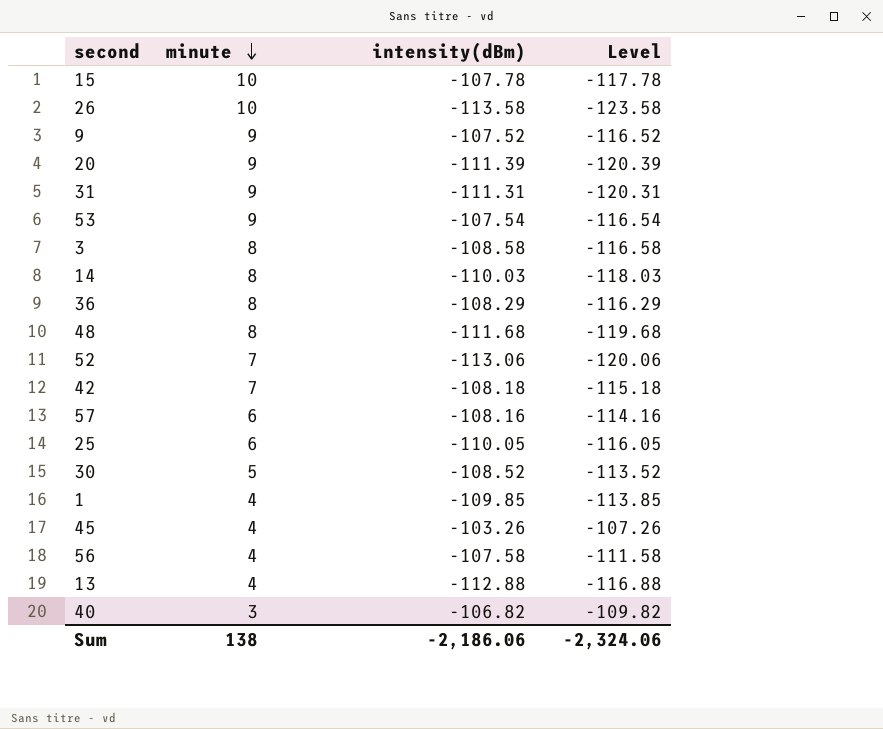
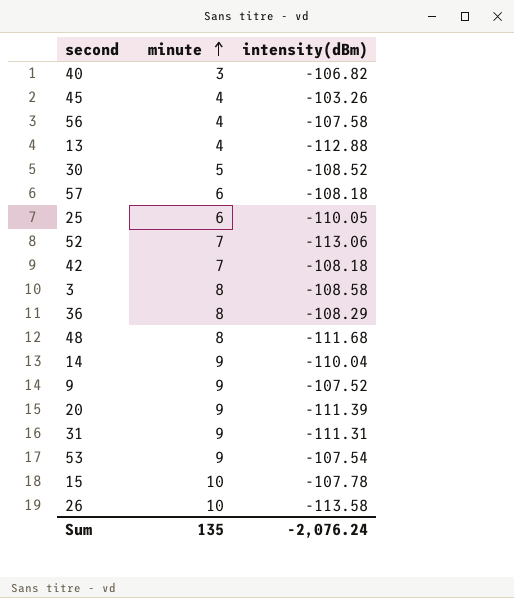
row order: minute descending -> minute ascending
column Level | formula: [intensity(dBm)] - [minute] -> none
row 1: 4 | -109.85 | -113.85 -> none
57 | intensity(dBm): -108.16 -> -108.18
14 | minute: 8 -> 9
14 | intensity(dBm): -110.03 -> -110.04
Sum | minute: 138 -> 135
Sum | intensity(dBm): -2,186.06 -> -2,076.24

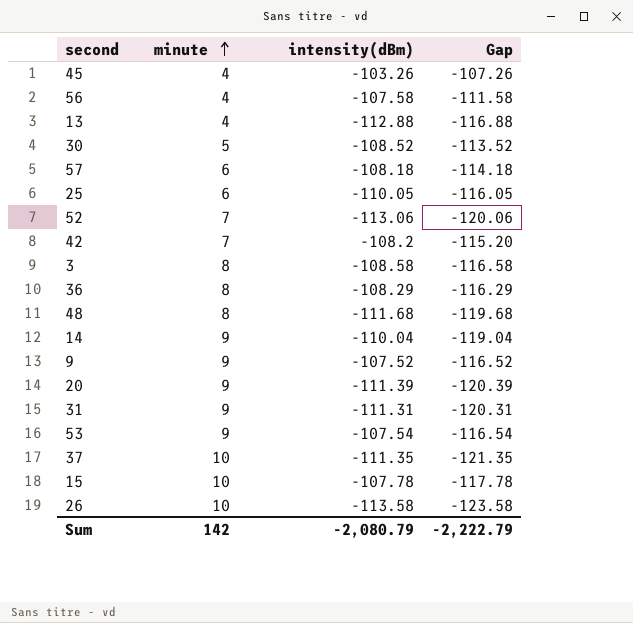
column Gap | formula: none -> [intensity(dBm)] - [minute]
row 40: 3 | -106.82 -> none
42 | intensity(dBm): -108.18 -> -108.2
row 37: none -> 10 | -111.35 | -121.35
Sum | minute: 135 -> 142
Sum | intensity(dBm): -2,076.24 -> -2,080.79

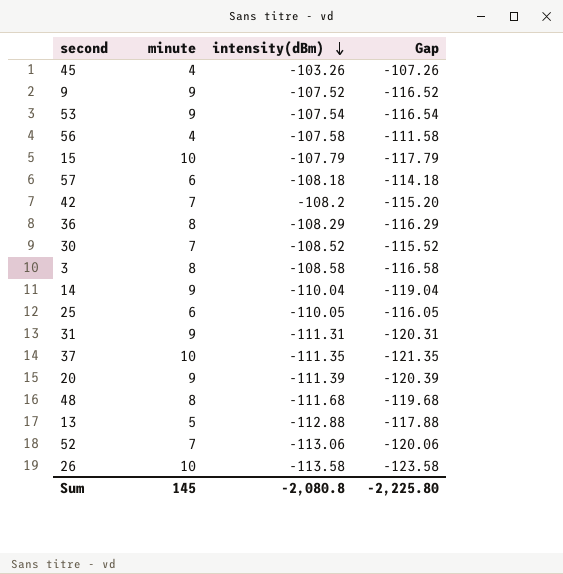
row order: minute ascending -> intensity(dBm) descending
15 | intensity(dBm): -107.78 -> -107.79
15 | Gap: -117.78 -> -117.79
30 | minute: 5 -> 7
30 | Gap: -113.52 -> -115.52
13 | minute: 4 -> 5
13 | Gap: -116.88 -> -117.88
Sum | minute: 142 -> 145
Sum | intensity(dBm): -2,080.79 -> -2,080.8
Sum | Gap: -2,222.79 -> -2,225.80

